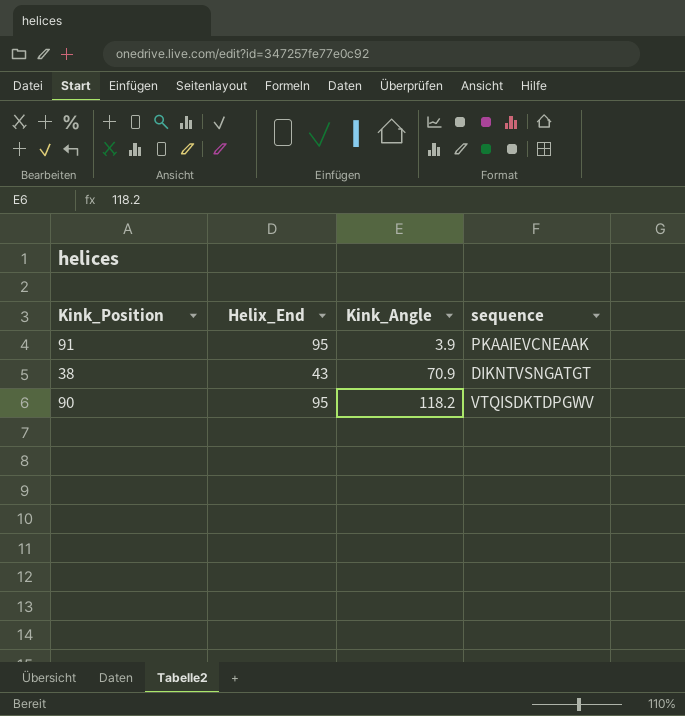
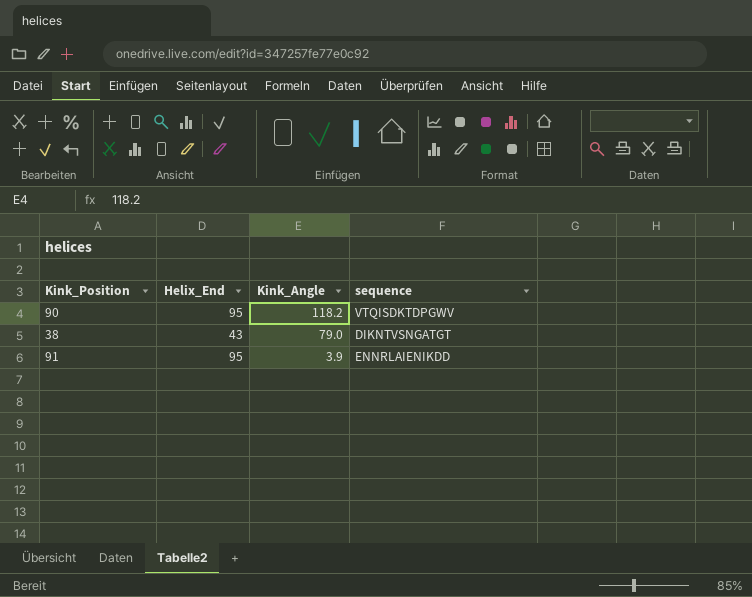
row order: Kink_Angle ascending -> Kink_Angle descending
38 | Kink_Angle: 70.9 -> 79.0
91 | sequence: PKAAIEVCNEAAK -> ENNRLAIENIKDD

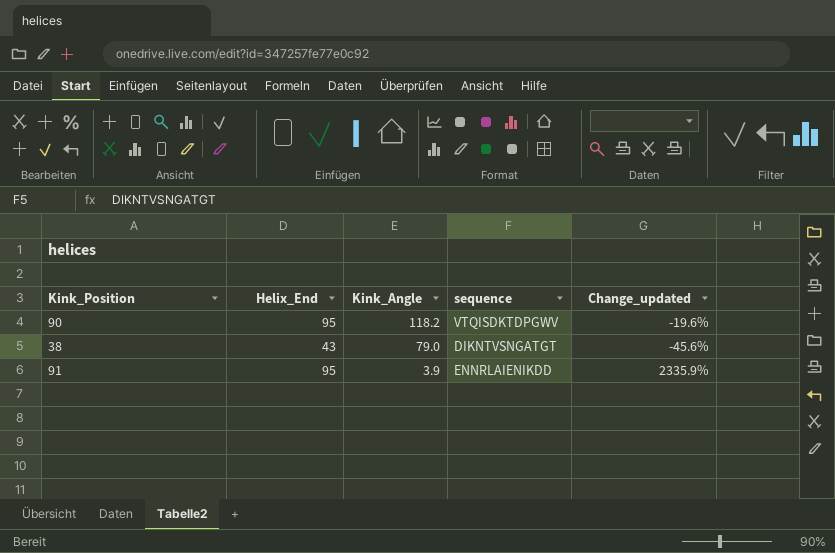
column Change_updated | formula: none -> ([Helix_End] - [Kink_Angle]) / [Kink_Angle]

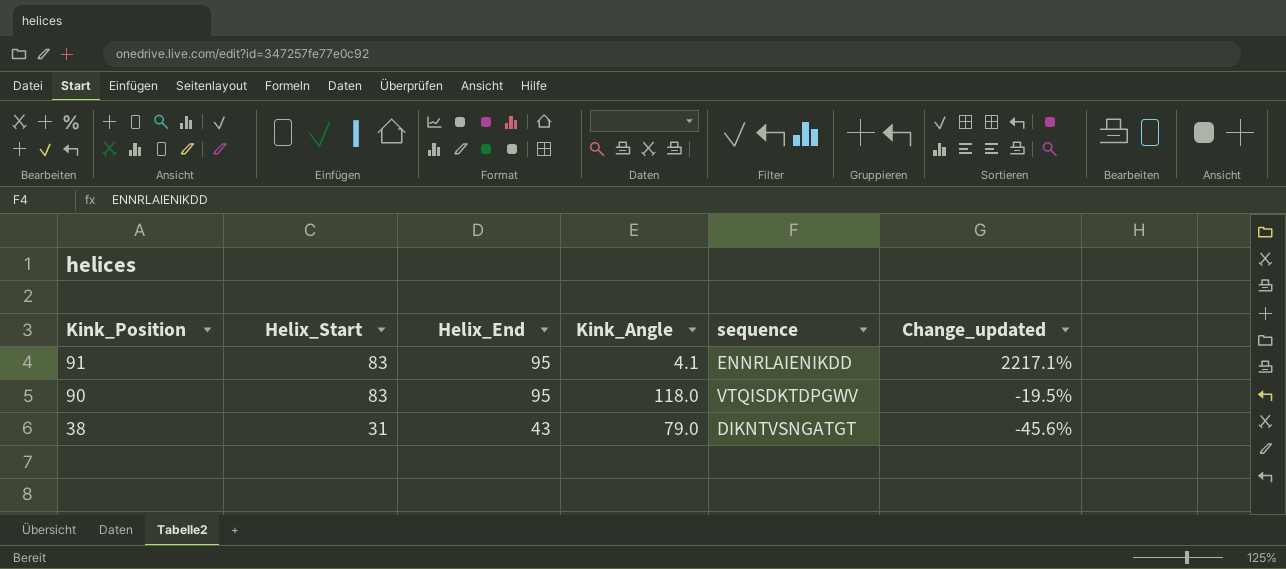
row order: Kink_Angle descending -> Kink_Position descending
column Helix_Start | position: none -> 2
91 | Kink_Angle: 3.9 -> 4.1
91 | Change_updated: 2335.9% -> 2217.1%
90 | Kink_Angle: 118.2 -> 118.0
90 | Change_updated: -19.6% -> -19.5%

